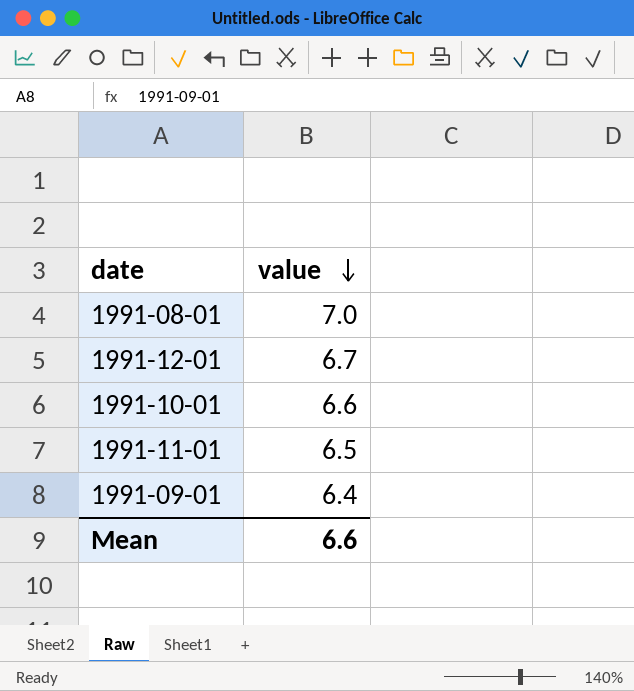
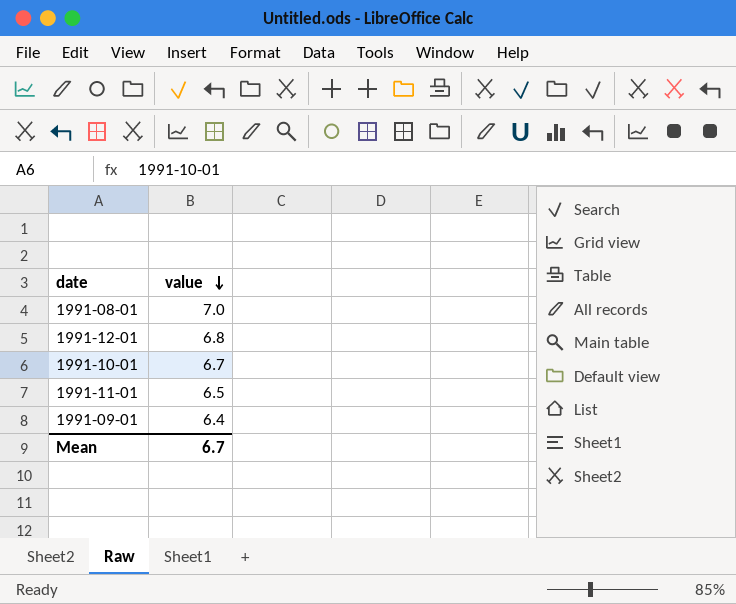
1991-12-01 | value: 6.7 -> 6.8
1991-10-01 | value: 6.6 -> 6.7
Mean | value: 6.6 -> 6.7

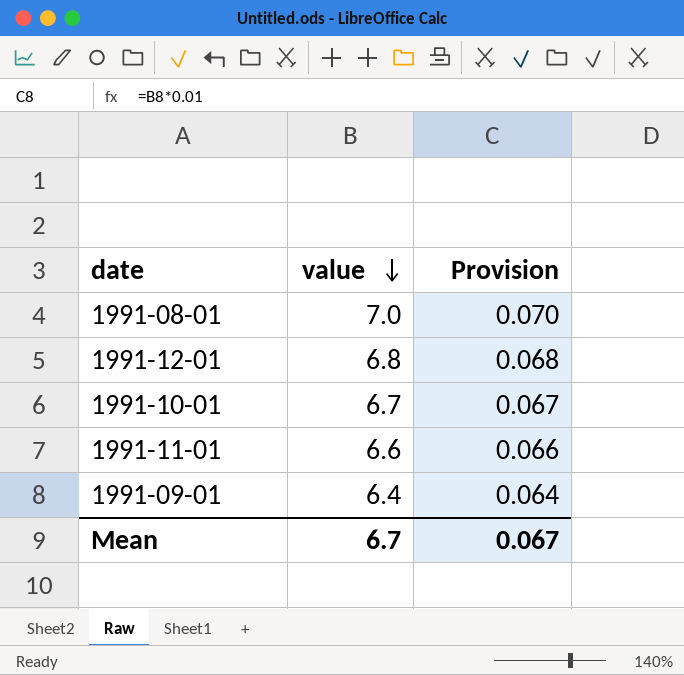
column Provision | formula: none -> [value] * 0.01
1991-11-01 | value: 6.5 -> 6.6

